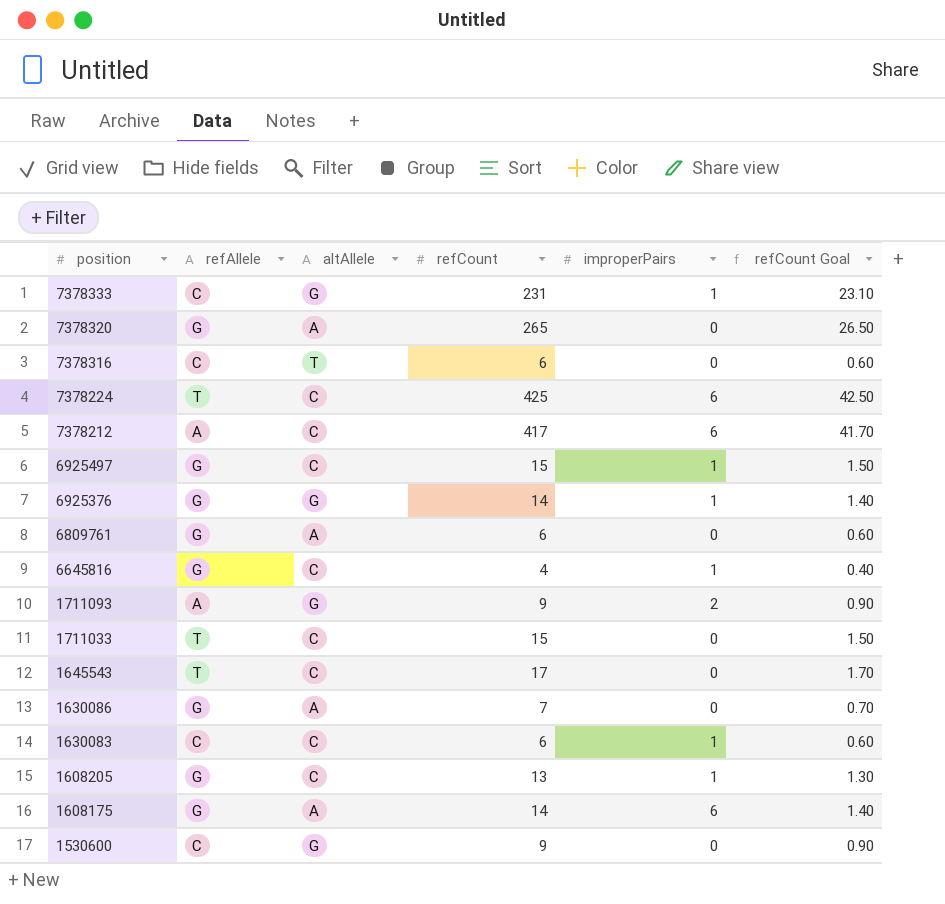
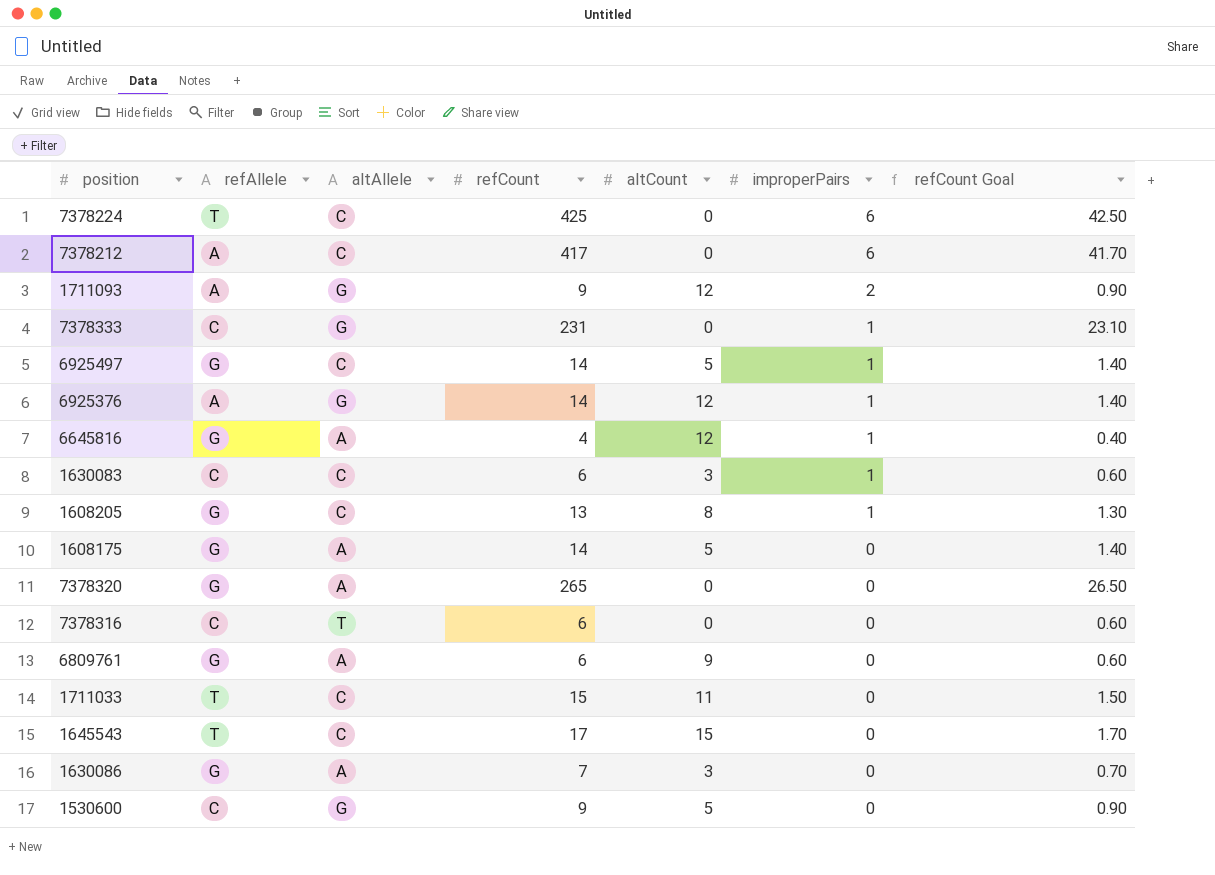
row order: position descending -> improperPairs descending
column altCount | position: none -> 5
6925497 | refCount: 15 -> 14
6925497 | refCount Goal: 1.50 -> 1.40
6925376 | refAllele: G -> A
6645816 | altAllele: C -> A
1608175 | improperPairs: 6 -> 0

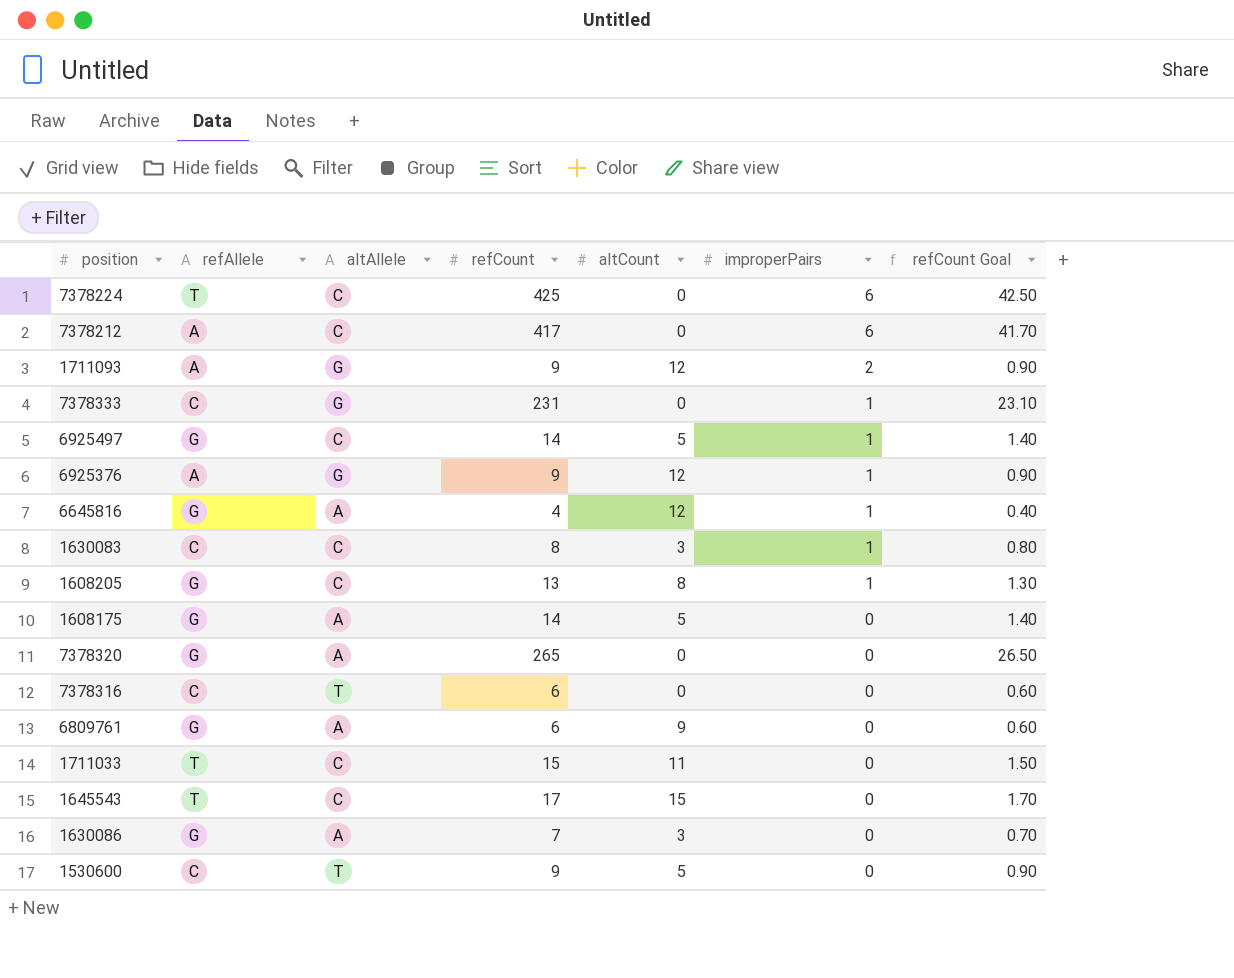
6925376 | refCount: 14 -> 9
6925376 | refCount Goal: 1.40 -> 0.90
1630083 | refCount: 6 -> 8
1630083 | refCount Goal: 0.60 -> 0.80
1530600 | altAllele: G -> T

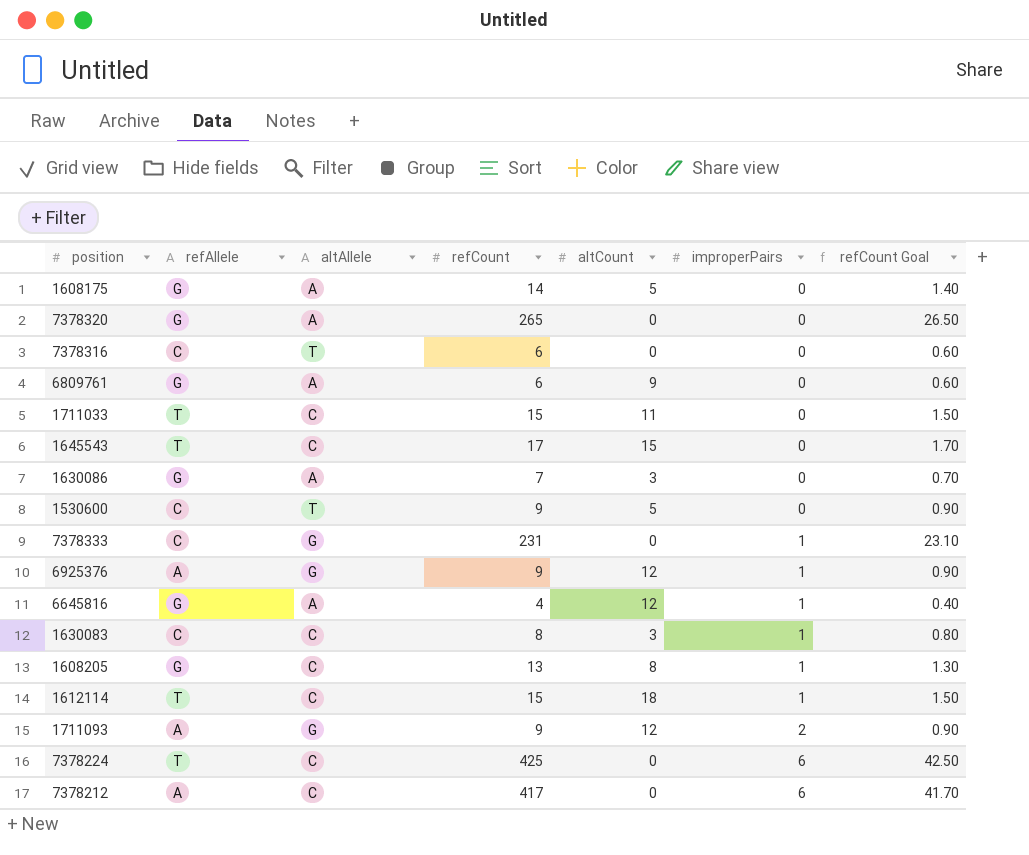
row order: improperPairs descending -> improperPairs ascending
row 6925497: G | C | 14 | 5 | 1 | 1.40 -> none
row 1612114: none -> T | C | 15 | 18 | 1 | 1.50

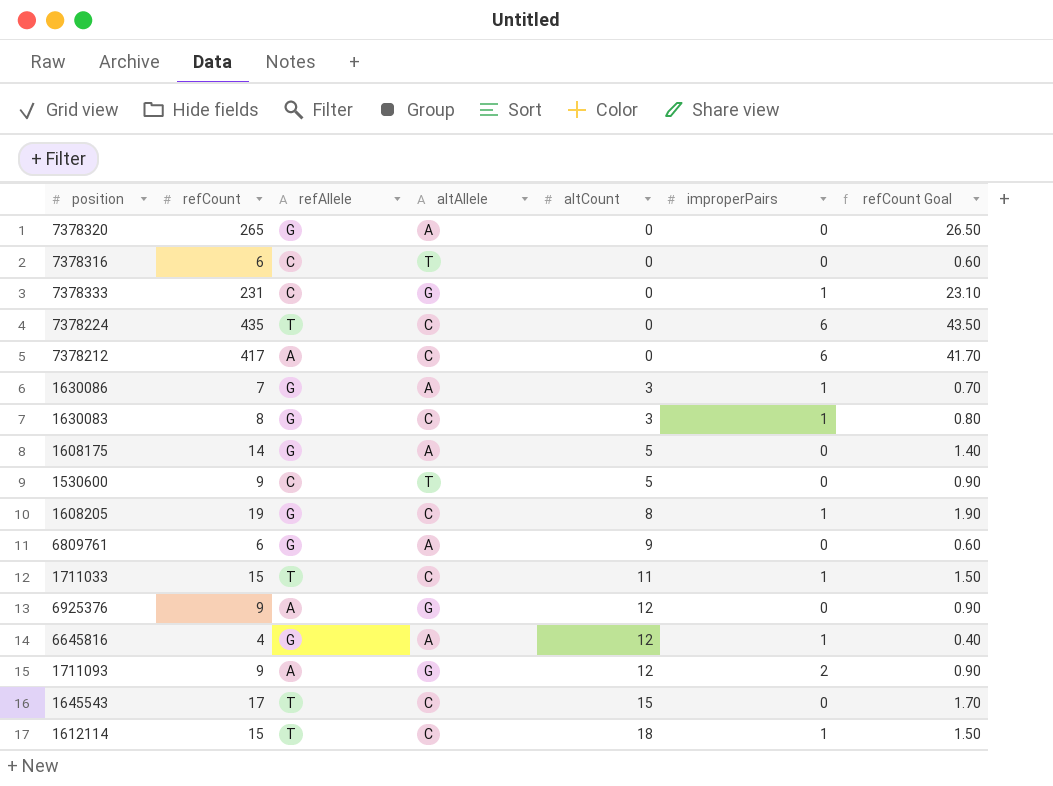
row order: improperPairs ascending -> altCount ascending
column refCount | position: 4 -> 2
7378224 | refCount: 425 -> 435
7378224 | refCount Goal: 42.50 -> 43.50
1630086 | improperPairs: 0 -> 1
1630083 | refAllele: C -> G
1608205 | refCount: 13 -> 19
1608205 | refCount Goal: 1.30 -> 1.90
1711033 | improperPairs: 0 -> 1
6925376 | improperPairs: 1 -> 0

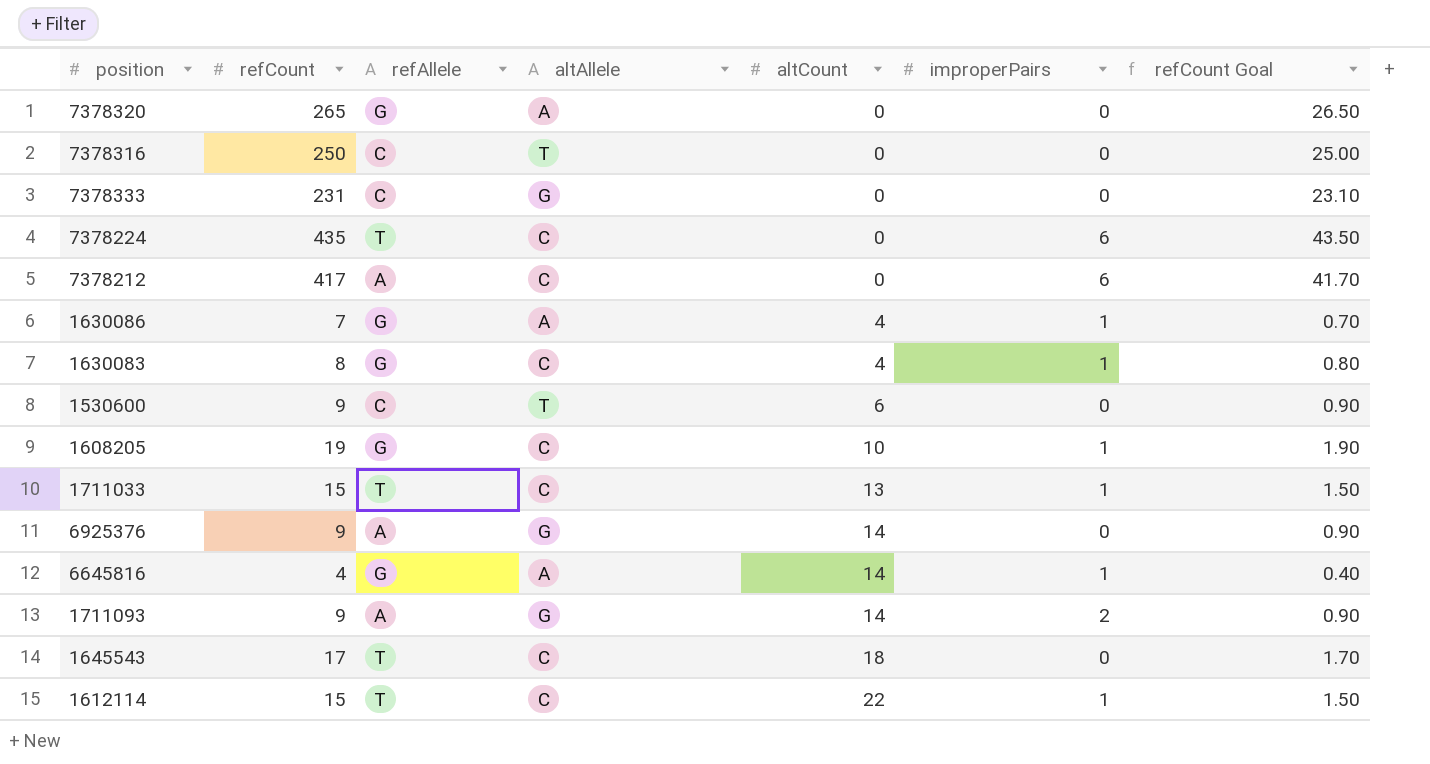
row 1608175: 14 | G | A | 5 | 0 | 1.40 -> none
row 6809761: 6 | G | A | 9 | 0 | 0.60 -> none
7378316 | refCount: 6 -> 250
7378316 | refCount Goal: 0.60 -> 25.00
7378333 | improperPairs: 1 -> 0
1630086 | altCount: 3 -> 4
1630083 | altCount: 3 -> 4
1530600 | altCount: 5 -> 6
1608205 | altCount: 8 -> 10
1711033 | altCount: 11 -> 13
6925376 | altCount: 12 -> 14
6645816 | altCount: 12 -> 14
1711093 | altCount: 12 -> 14
1645543 | altCount: 15 -> 18
1612114 | altCount: 18 -> 22

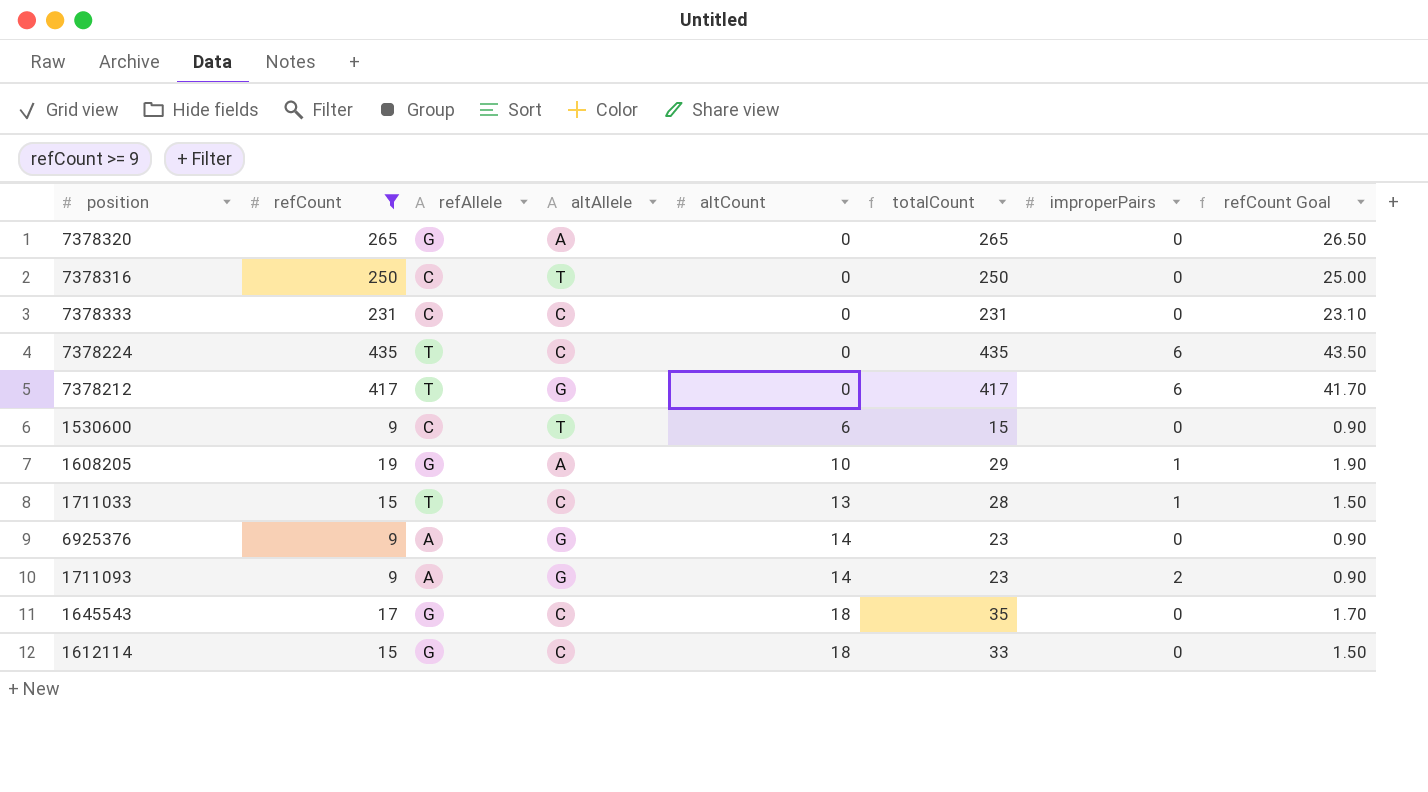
filter: none -> refCount >= 9
column totalCount | formula: none -> [refCount] + [altCount]
7378333 | altAllele: G -> C
7378212 | refAllele: A -> T
7378212 | altAllele: C -> G
1608205 | altAllele: C -> A
1645543 | refAllele: T -> G
1612114 | refAllele: T -> G
1612114 | altCount: 22 -> 18
1612114 | improperPairs: 1 -> 0

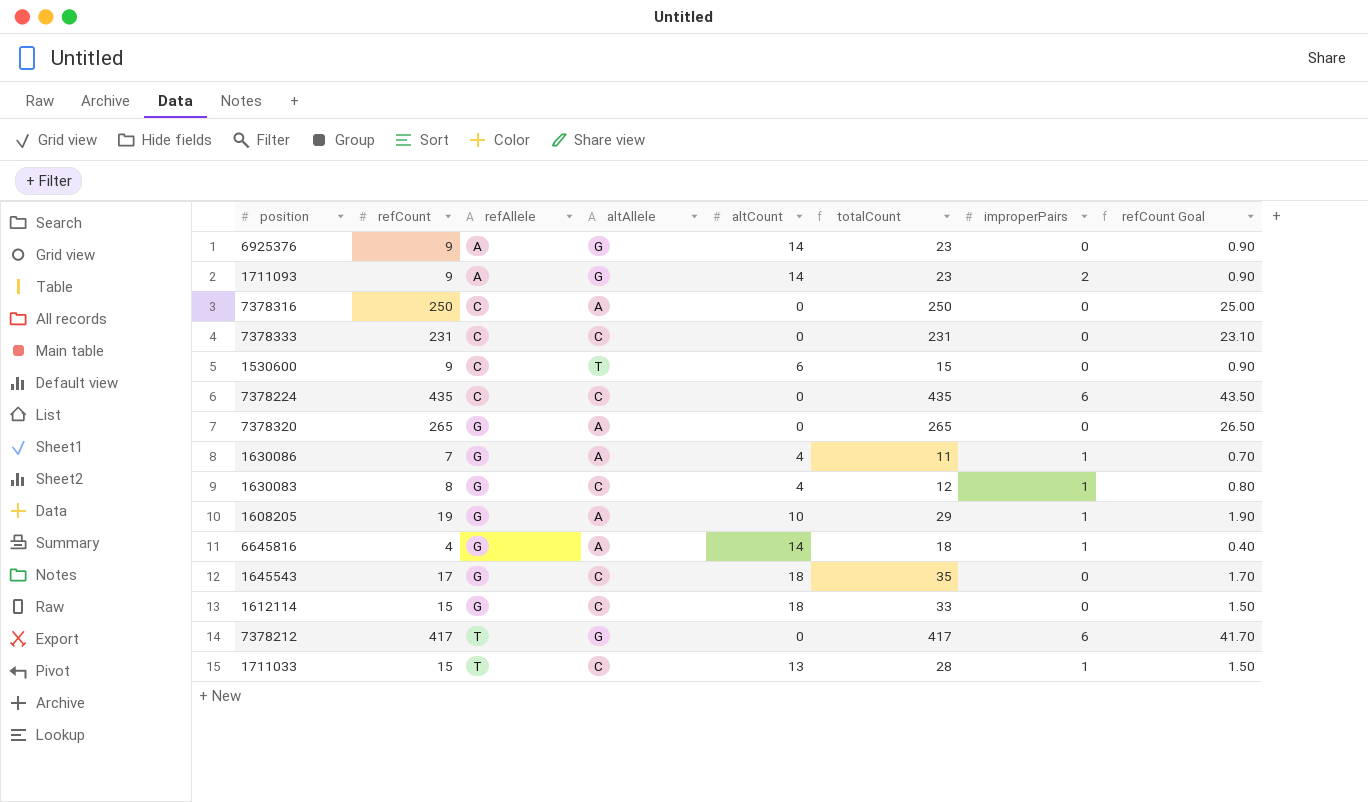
filter: refCount >= 9 -> none
row order: altCount ascending -> refAllele ascending
7378316 | altAllele: T -> A
7378224 | refAllele: T -> C

